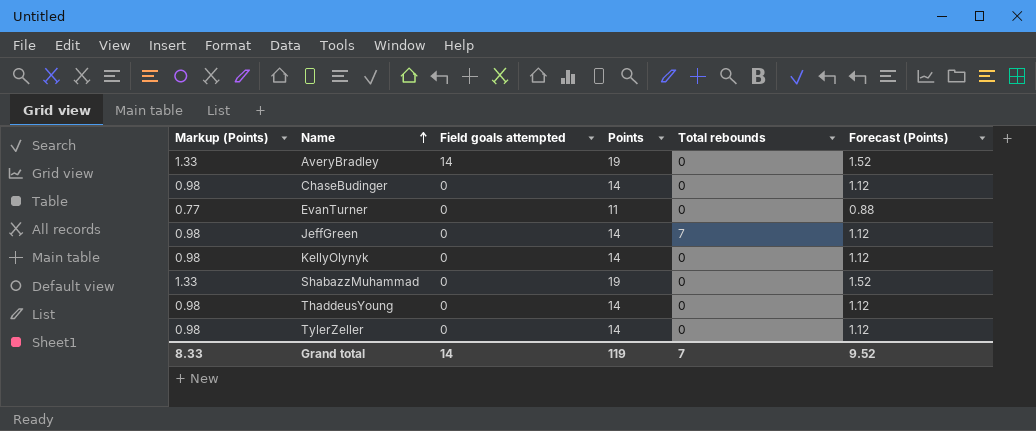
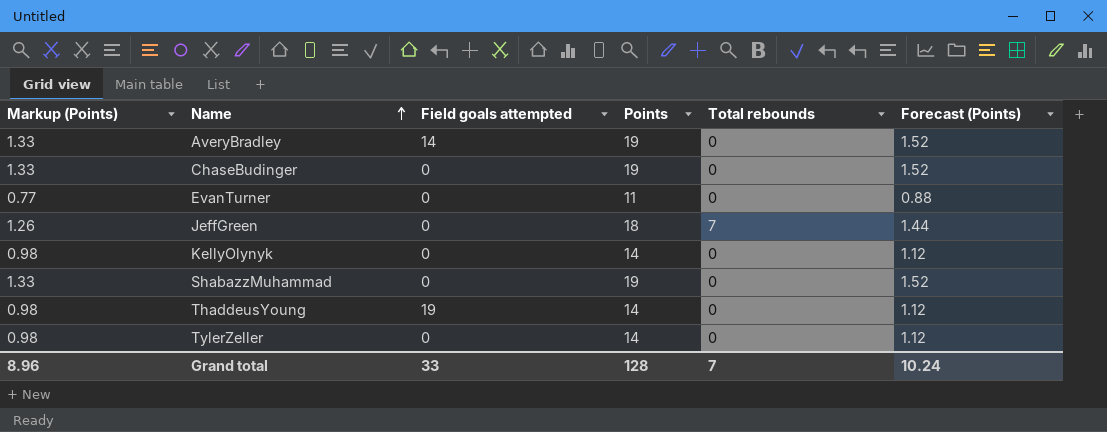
ChaseBudinger | Markup (Points): 0.98 -> 1.33
ChaseBudinger | Points: 14 -> 19
ChaseBudinger | Forecast (Points): 1.12 -> 1.52
JeffGreen | Markup (Points): 0.98 -> 1.26
JeffGreen | Points: 14 -> 18
JeffGreen | Forecast (Points): 1.12 -> 1.44
ThaddeusYoung | Field goals attempted: 0 -> 19
Grand total | Markup (Points): 8.33 -> 8.96
Grand total | Field goals attempted: 14 -> 33
Grand total | Points: 119 -> 128
Grand total | Forecast (Points): 9.52 -> 10.24

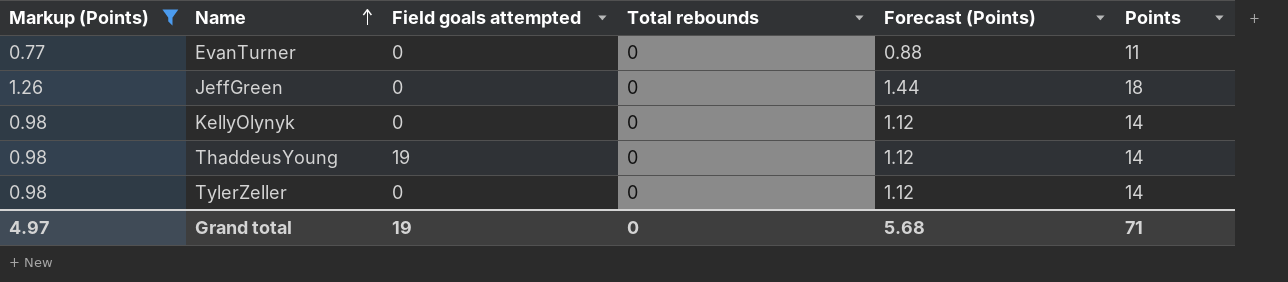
filter: none -> Markup (Points) != 1.33
column Points | position: 4 -> 6
JeffGreen | Total rebounds: 7 -> 0
Grand total | Markup (Points): 8.96 -> 4.97
Grand total | Field goals attempted: 33 -> 19
Grand total | Total rebounds: 7 -> 0
Grand total | Forecast (Points): 10.24 -> 5.68
Grand total | Points: 128 -> 71

